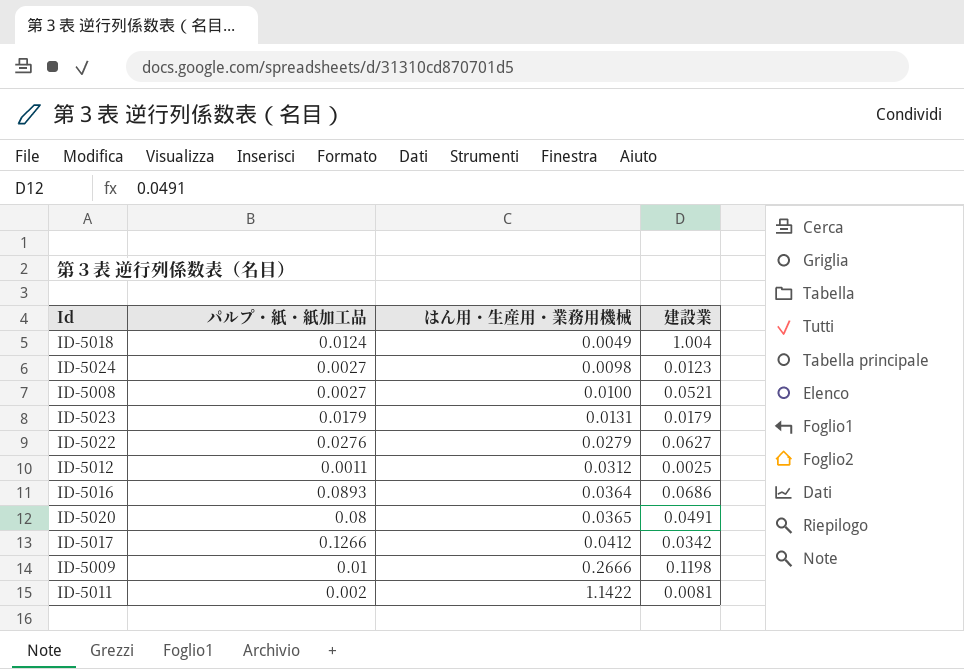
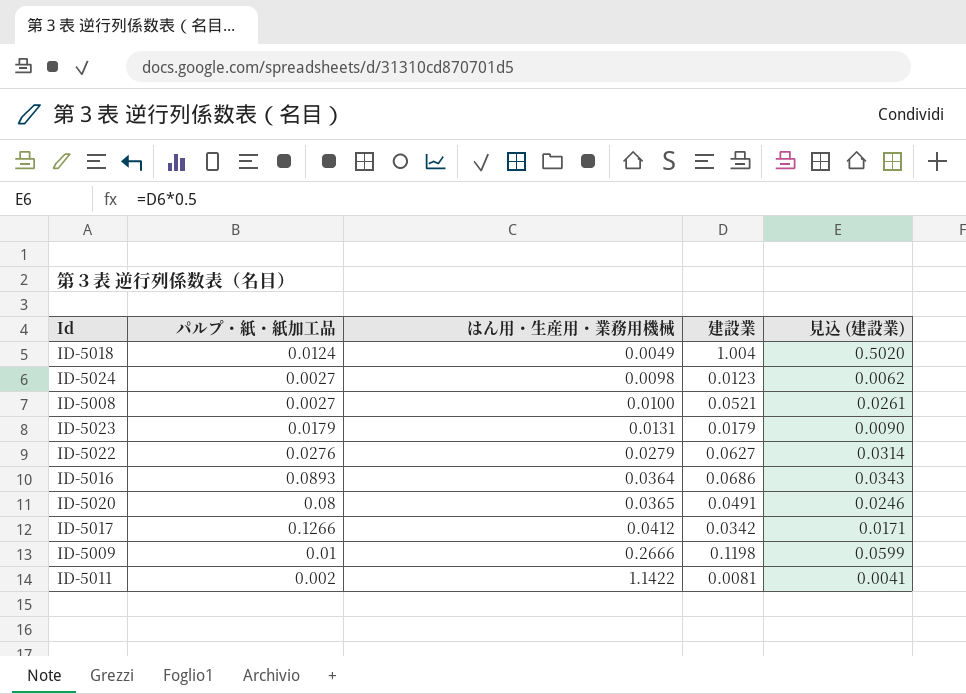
column 見込 (建設業) | formula: none -> [建設業] * 0.5
row ID-5012: 0.0011 | 0.0312 | 0.0025 -> none

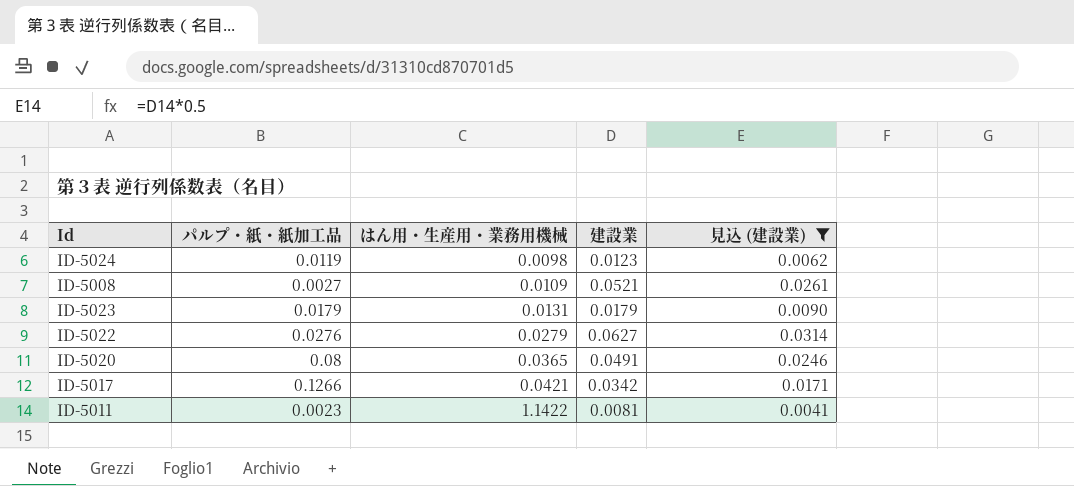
filter: none -> 見込 (建設業) <= 0.0314
ID-5024 | パルプ・紙・紙加工品: 0.0027 -> 0.0119
ID-5008 | はん用・生産用・業務用機械: 0.0100 -> 0.0109
ID-5017 | はん用・生産用・業務用機械: 0.0412 -> 0.0421
ID-5011 | パルプ・紙・紙加工品: 0.002 -> 0.0023

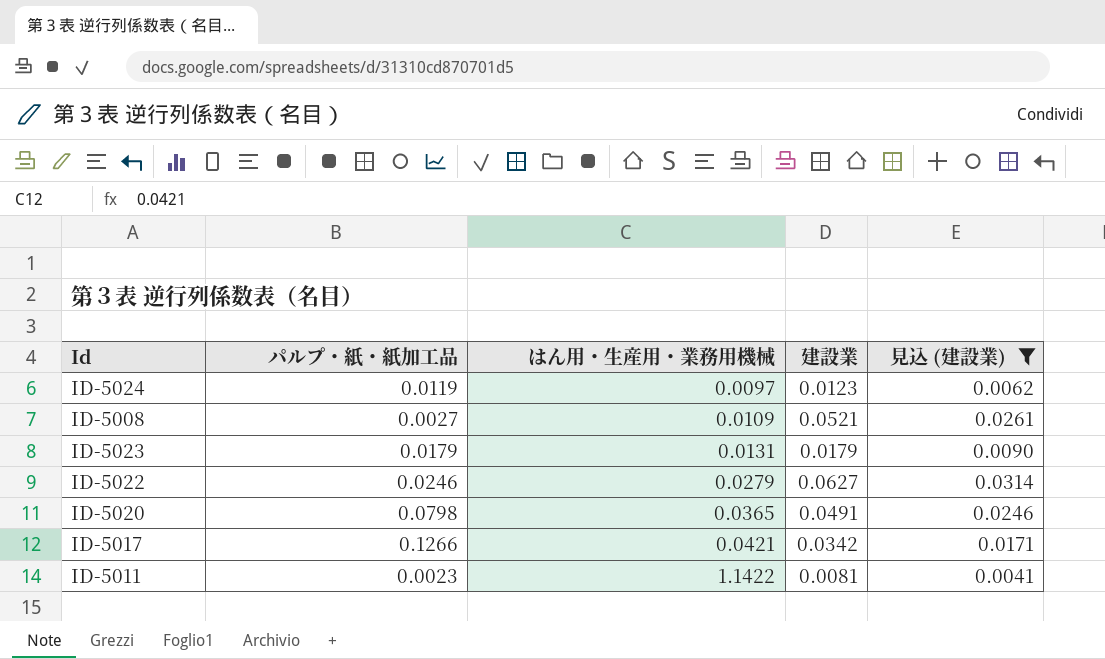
ID-5024 | はん用・生産用・業務用機械: 0.0098 -> 0.0097
ID-5022 | パルプ・紙・紙加工品: 0.0276 -> 0.0246
ID-5020 | パルプ・紙・紙加工品: 0.08 -> 0.0798

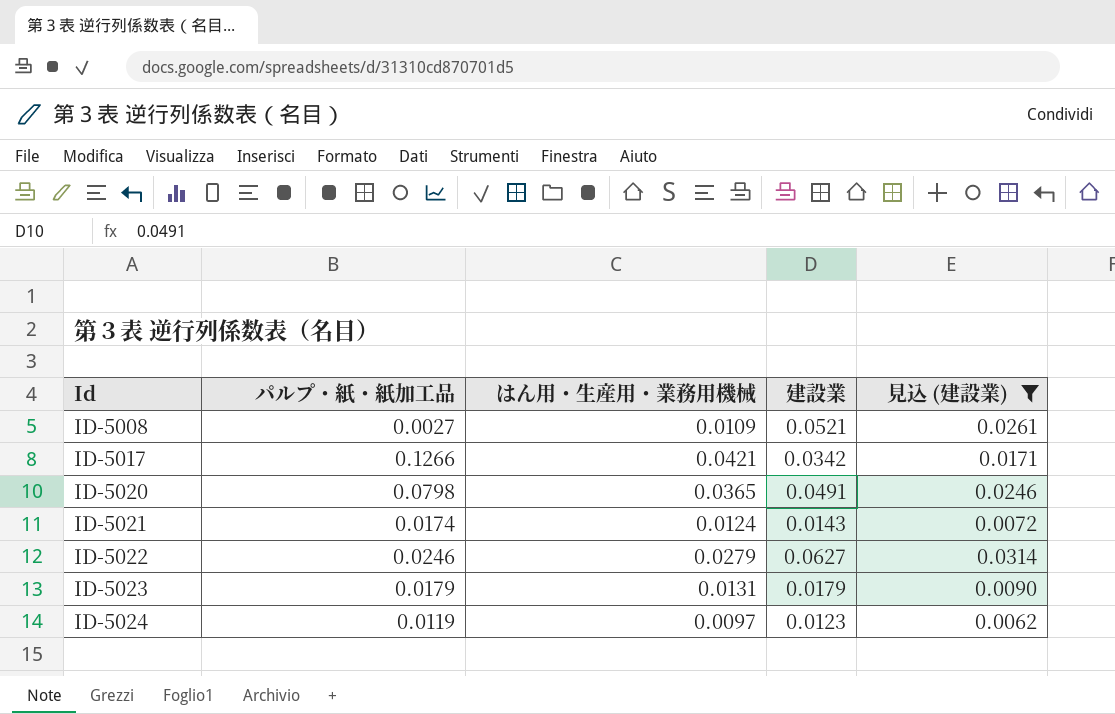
row order: はん用・生産用・業務用機械 ascending -> Id ascending
row ID-5011: 0.0023 | 1.1422 | 0.0081 | 0.0041 -> none
row ID-5021: none -> 0.0174 | 0.0124 | 0.0143 | 0.0072

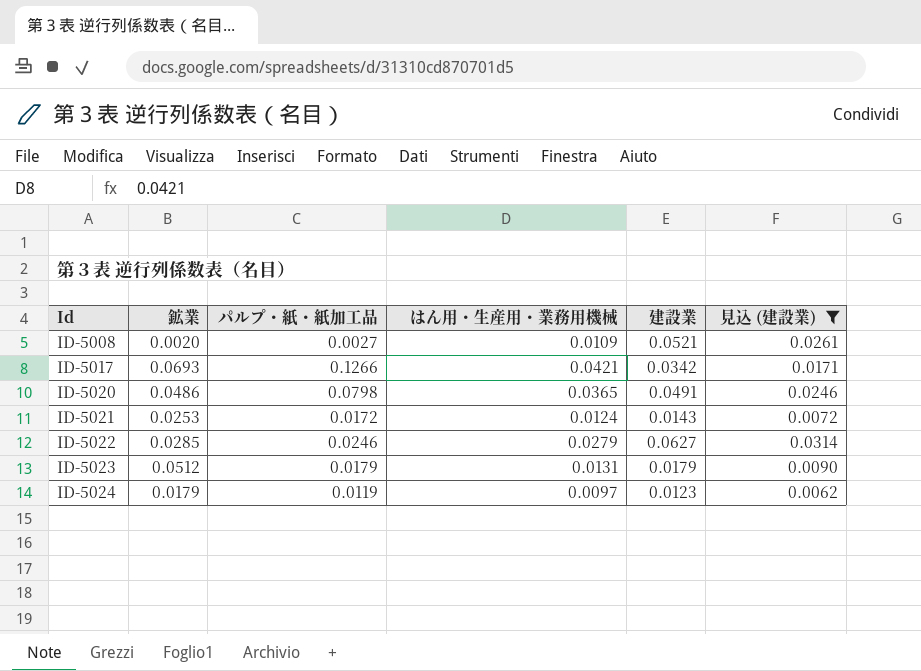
column 鉱業 | position: none -> 2
ID-5021 | パルプ・紙・紙加工品: 0.0174 -> 0.0172

